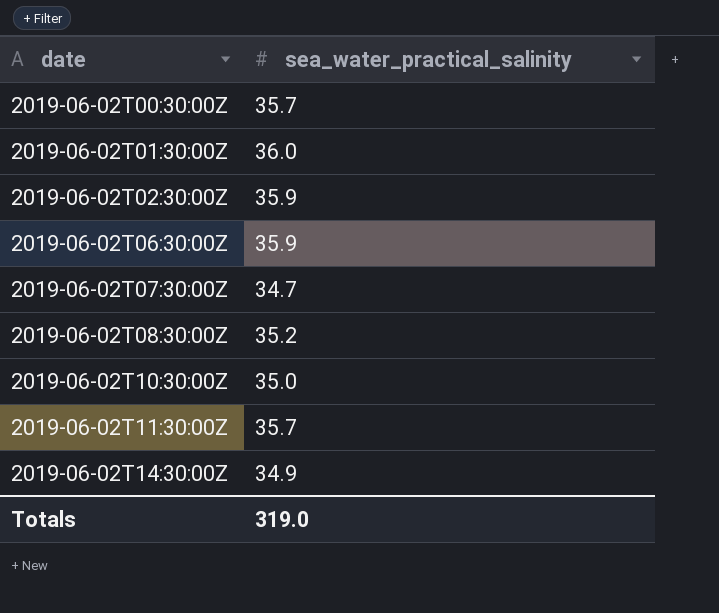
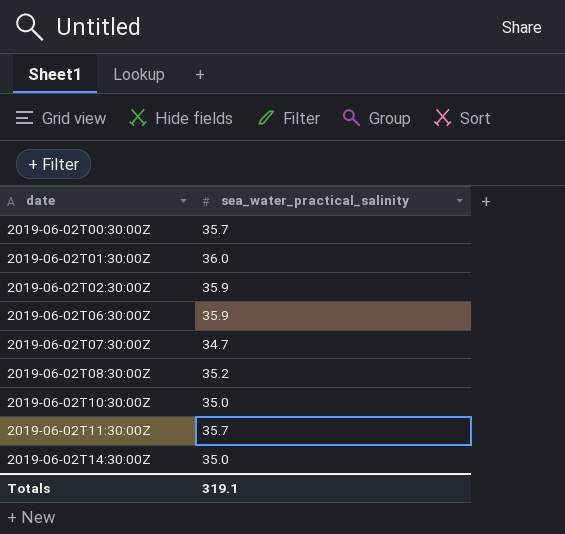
2019-06-02T14:30:00Z | sea_water_practical_salinity: 34.9 -> 35.0
Totals | sea_water_practical_salinity: 319.0 -> 319.1

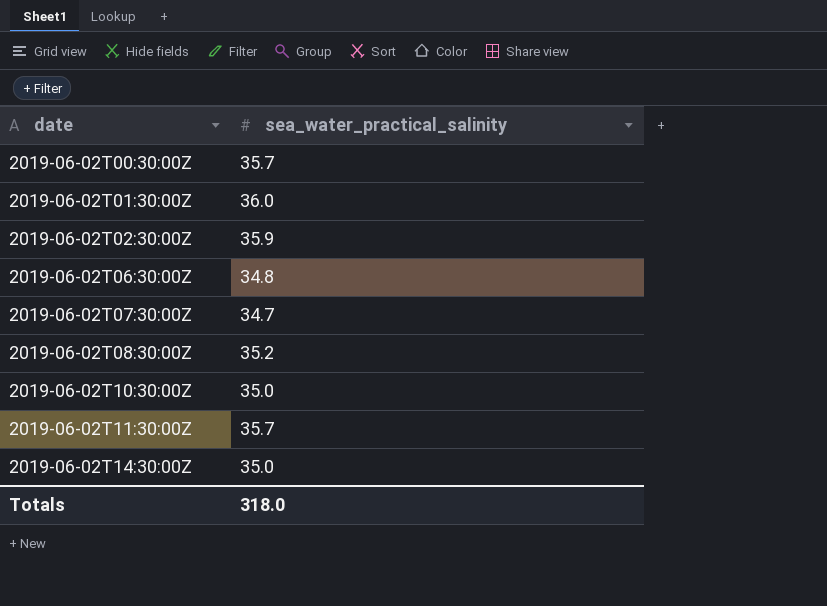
2019-06-02T06:30:00Z | sea_water_practical_salinity: 35.9 -> 34.8
Totals | sea_water_practical_salinity: 319.1 -> 318.0

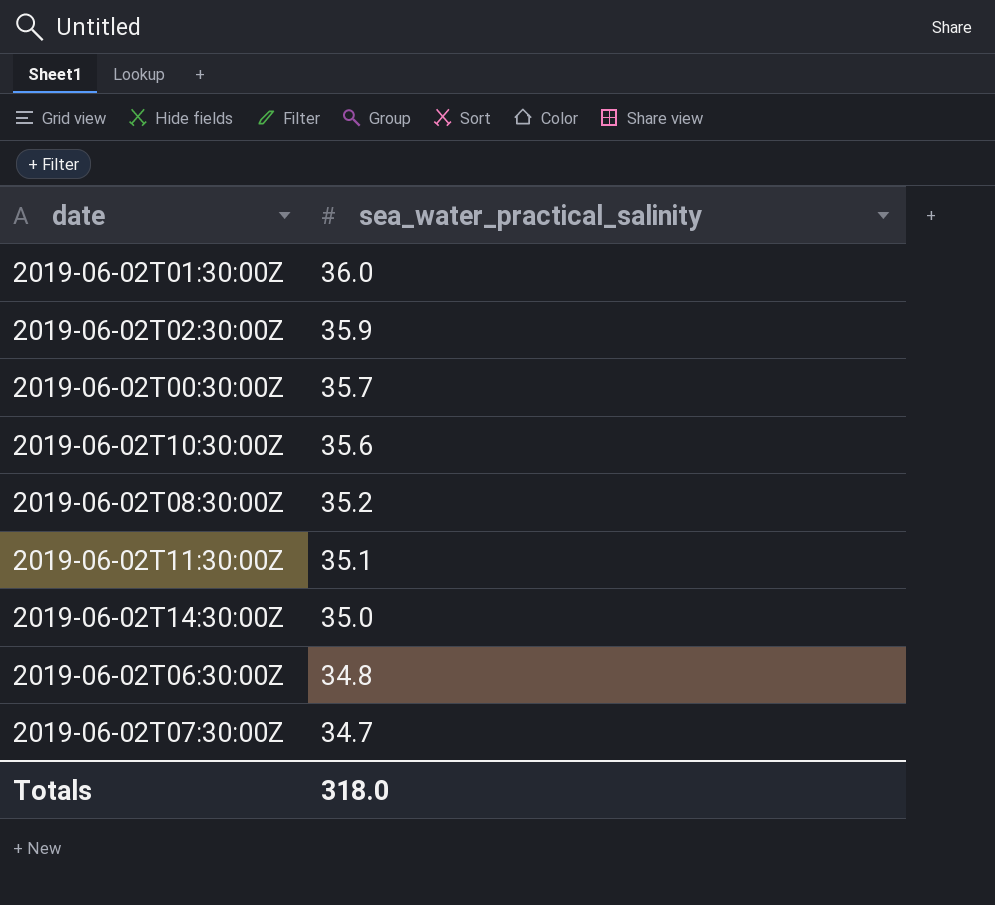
row order: date ascending -> sea_water_practical_salinity descending
2019-06-02T10:30:00Z | sea_water_practical_salinity: 35.0 -> 35.6
2019-06-02T11:30:00Z | sea_water_practical_salinity: 35.7 -> 35.1

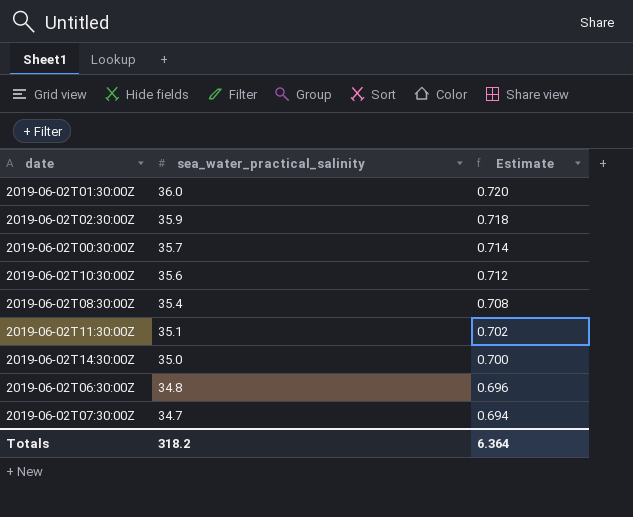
column Estimate | formula: none -> [sea_water_practical_salinity] * 0.02
2019-06-02T08:30:00Z | sea_water_practical_salinity: 35.2 -> 35.4
Totals | sea_water_practical_salinity: 318.0 -> 318.2

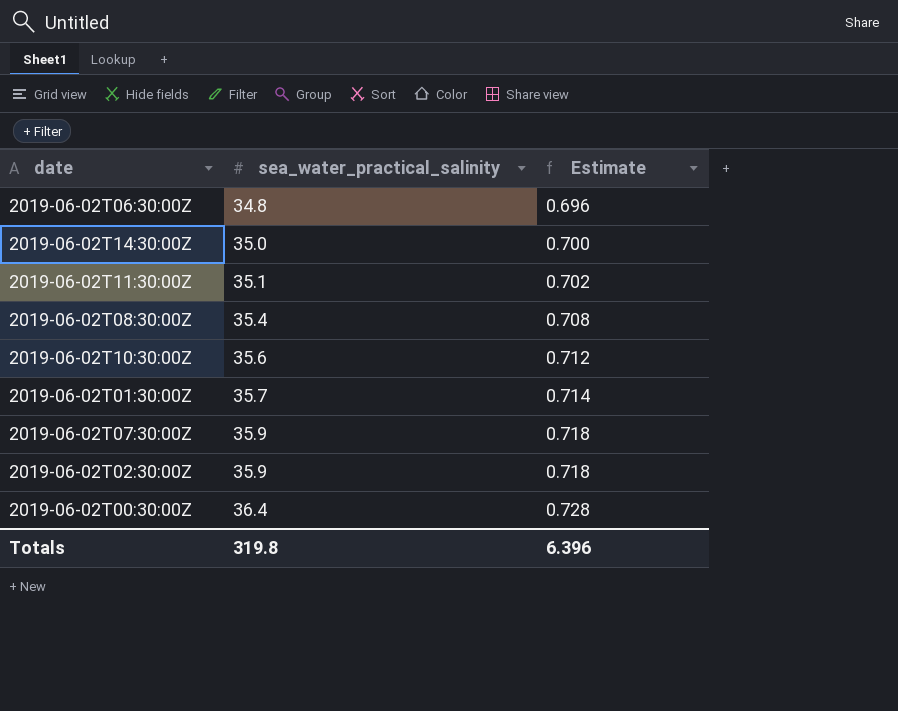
row order: sea_water_practical_salinity descending -> sea_water_practical_salinity ascending
2019-06-02T01:30:00Z | sea_water_practical_salinity: 36.0 -> 35.7
2019-06-02T01:30:00Z | Estimate: 0.720 -> 0.714
2019-06-02T07:30:00Z | sea_water_practical_salinity: 34.7 -> 35.9
2019-06-02T07:30:00Z | Estimate: 0.694 -> 0.718
2019-06-02T00:30:00Z | sea_water_practical_salinity: 35.7 -> 36.4
2019-06-02T00:30:00Z | Estimate: 0.714 -> 0.728
Totals | sea_water_practical_salinity: 318.2 -> 319.8
Totals | Estimate: 6.364 -> 6.396

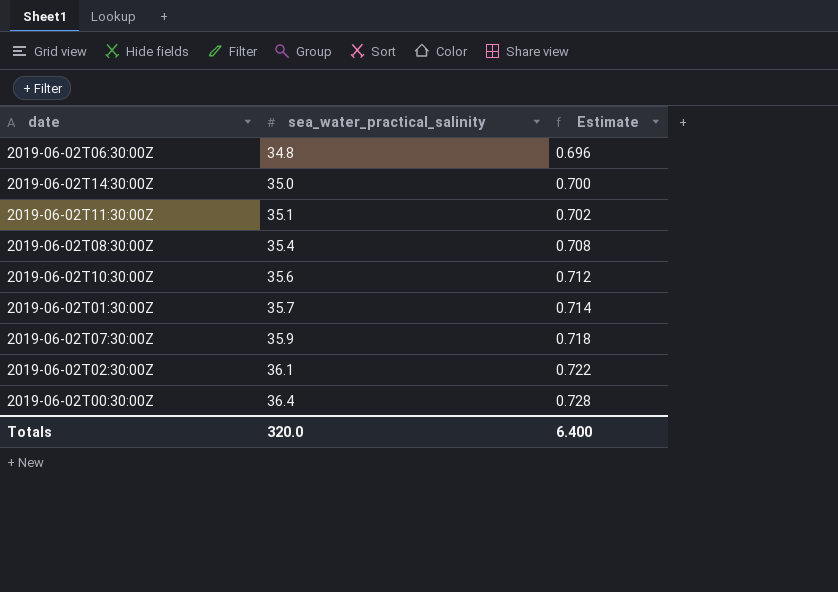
2019-06-02T02:30:00Z | sea_water_practical_salinity: 35.9 -> 36.1
2019-06-02T02:30:00Z | Estimate: 0.718 -> 0.722
Totals | sea_water_practical_salinity: 319.8 -> 320.0
Totals | Estimate: 6.396 -> 6.400

